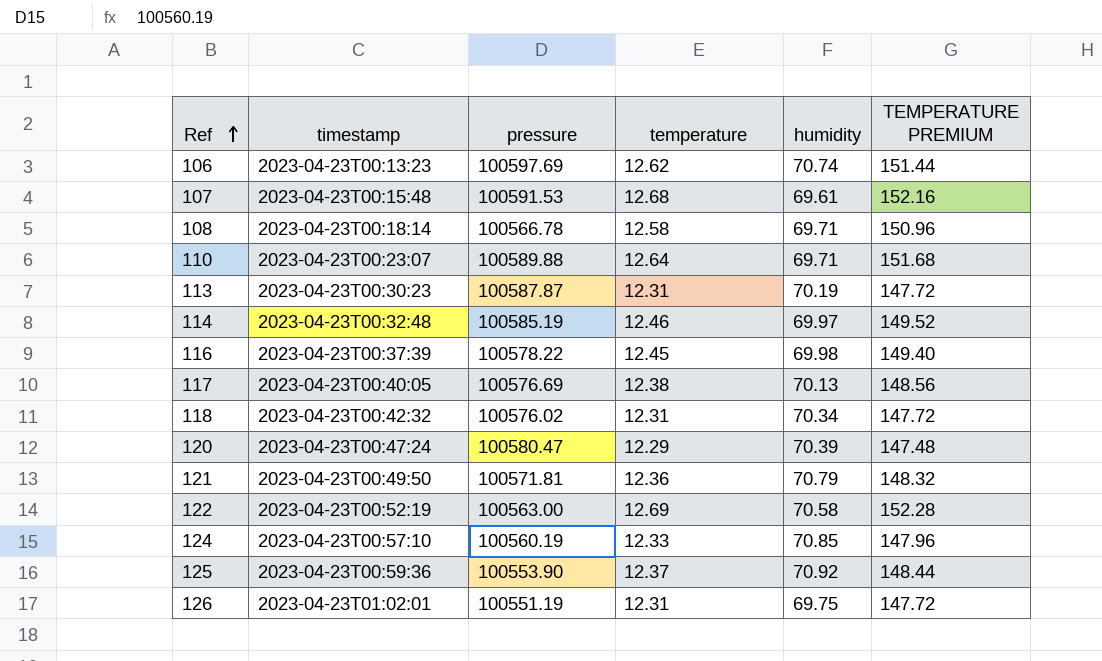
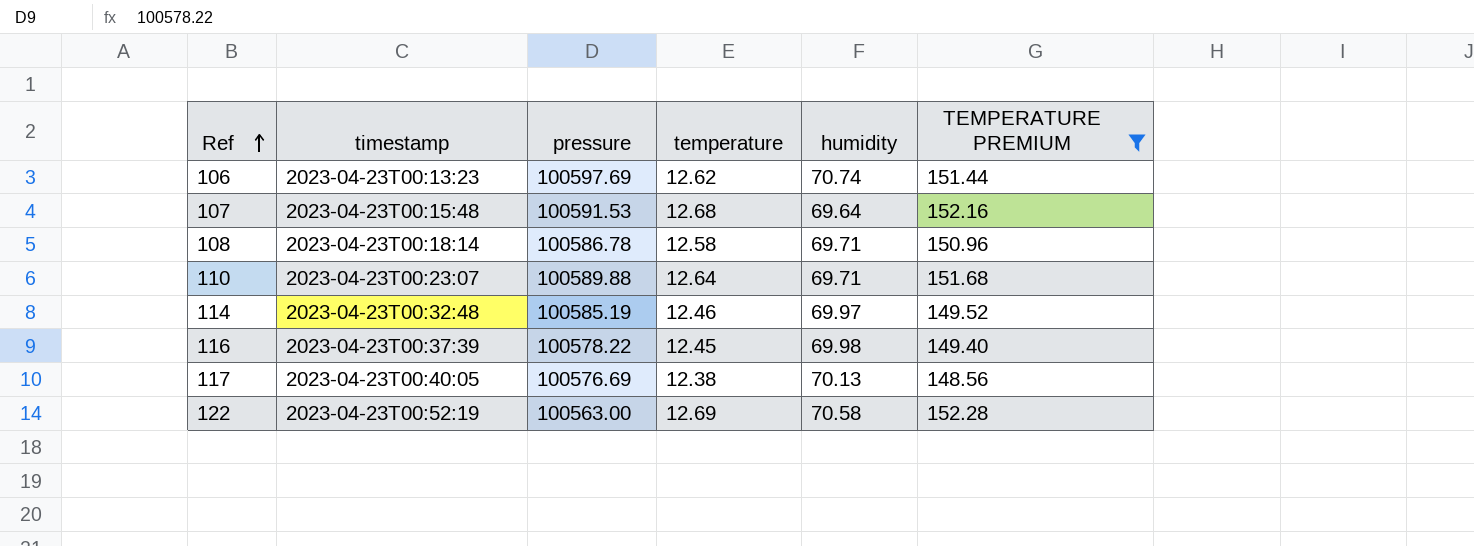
filter: none -> TEMPERATURE PREMIUM >= 148.56
107 | humidity: 69.61 -> 69.64
108 | pressure: 100566.78 -> 100586.78

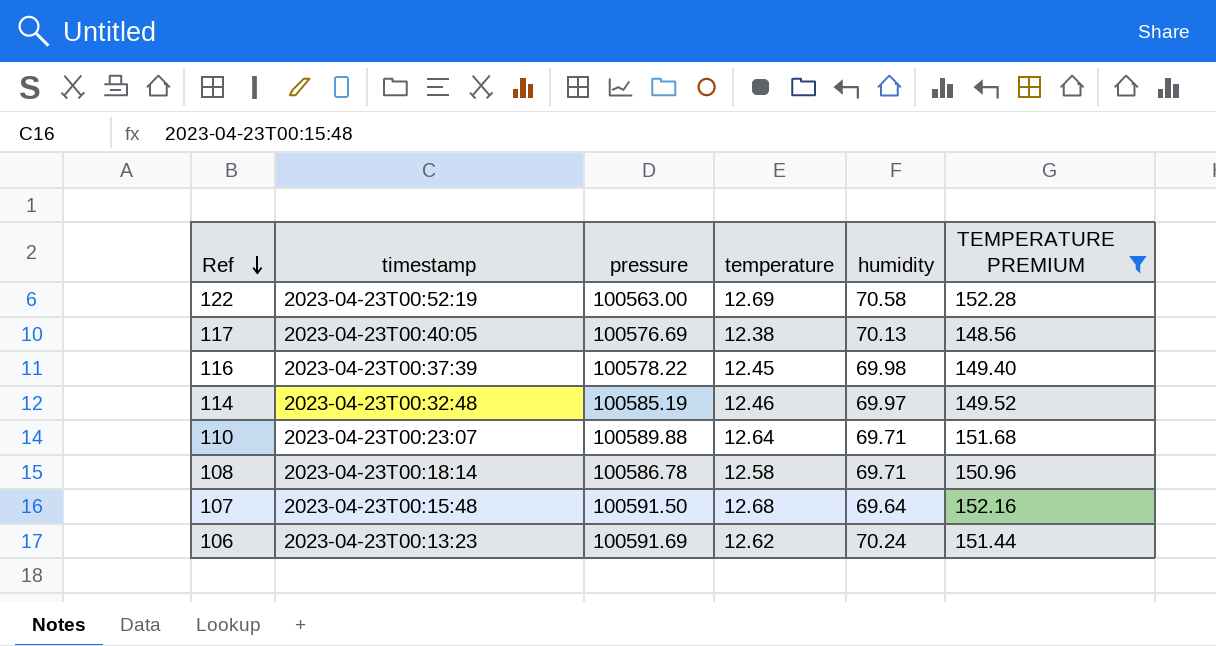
row order: Ref ascending -> Ref descending
107 | pressure: 100591.53 -> 100591.50
106 | pressure: 100597.69 -> 100591.69
106 | humidity: 70.74 -> 70.24

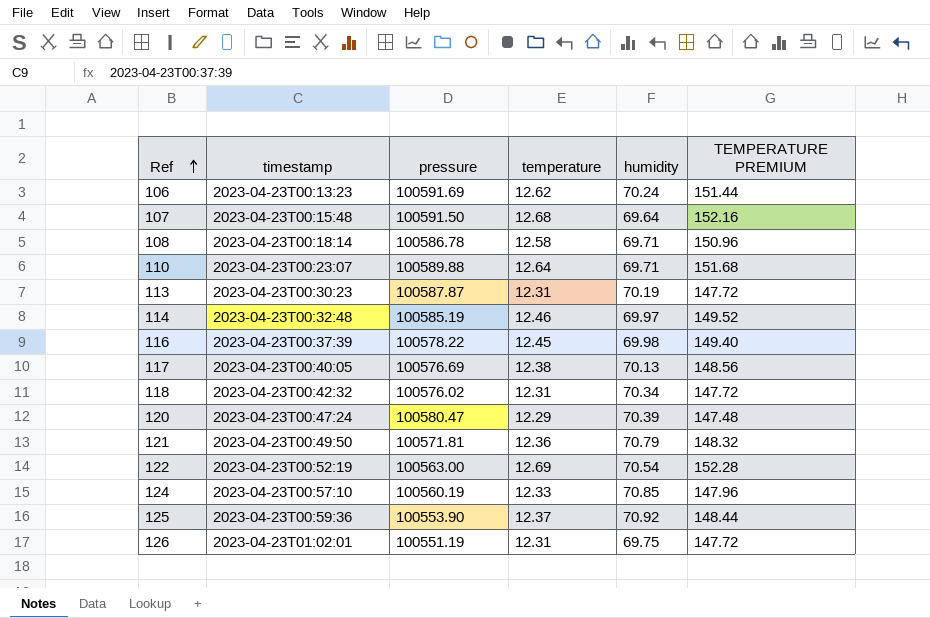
filter: TEMPERATURE PREMIUM >= 148.56 -> none
row order: Ref descending -> Ref ascending
122 | humidity: 70.58 -> 70.54

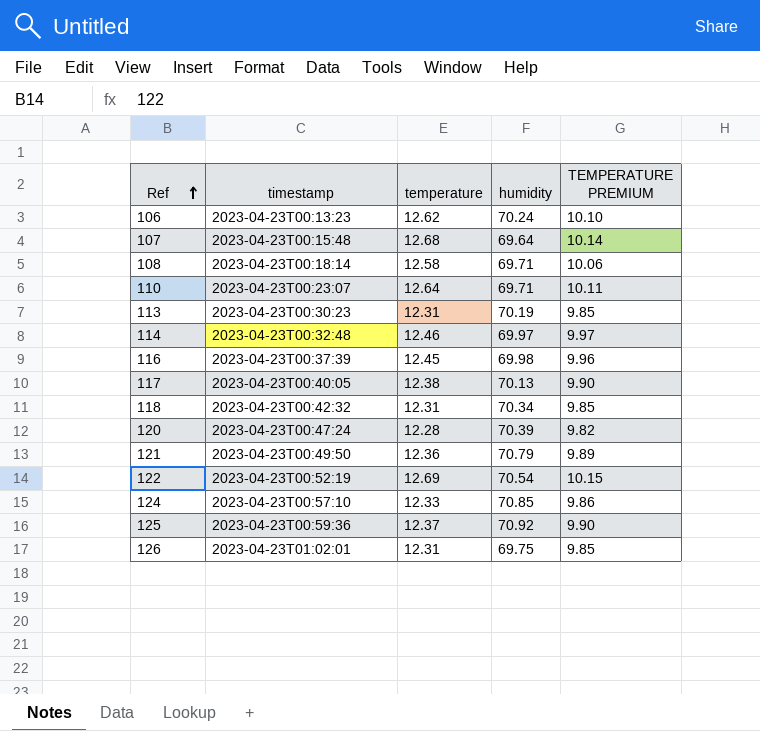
column pressure | position: 3 -> none
column TEMPERATURE PREMIUM | formula: [temperature] * 12 -> [temperature] * 0.8
120 | temperature: 12.29 -> 12.28

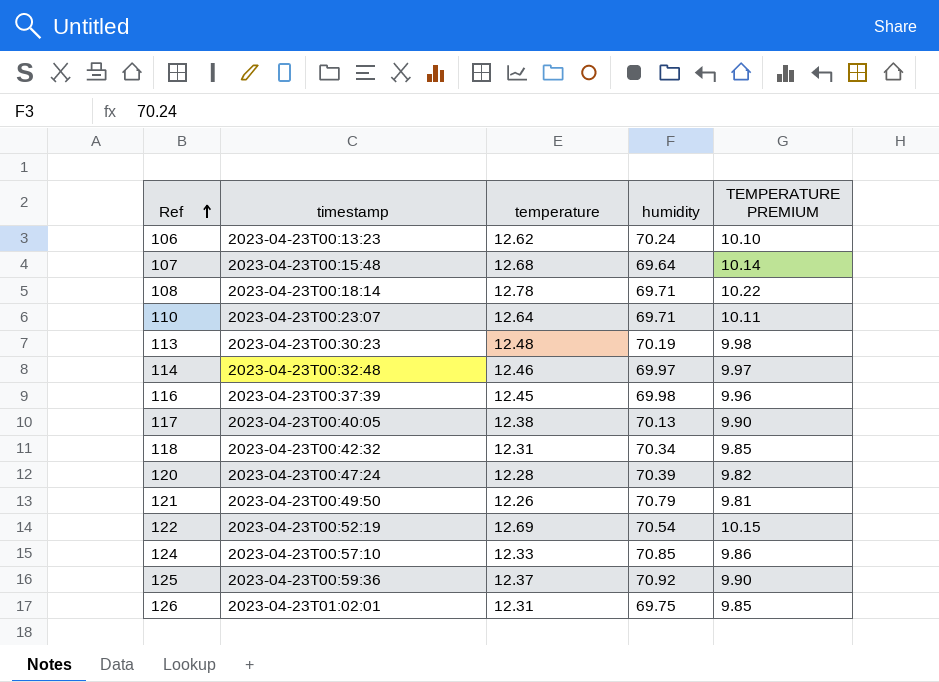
108 | temperature: 12.58 -> 12.78
108 | TEMPERATURE PREMIUM: 10.06 -> 10.22
113 | temperature: 12.31 -> 12.48
113 | TEMPERATURE PREMIUM: 9.85 -> 9.98
121 | temperature: 12.36 -> 12.26
121 | TEMPERATURE PREMIUM: 9.89 -> 9.81

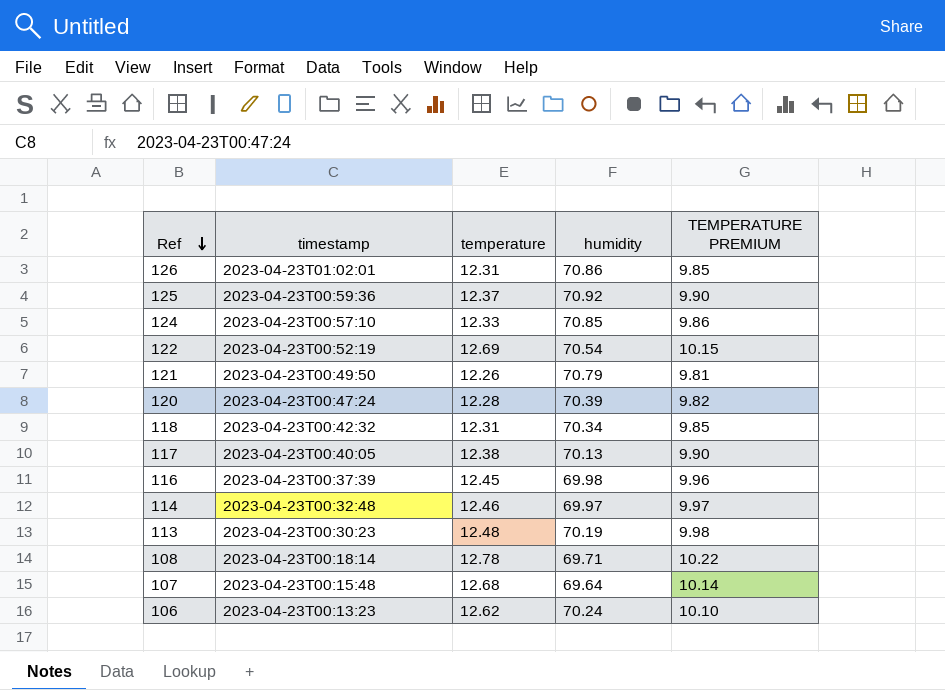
row order: Ref ascending -> Ref descending
row 110: 2023-04-23T00:23:07 | 12.64 | 69.71 | 10.11 -> none
126 | humidity: 69.75 -> 70.86

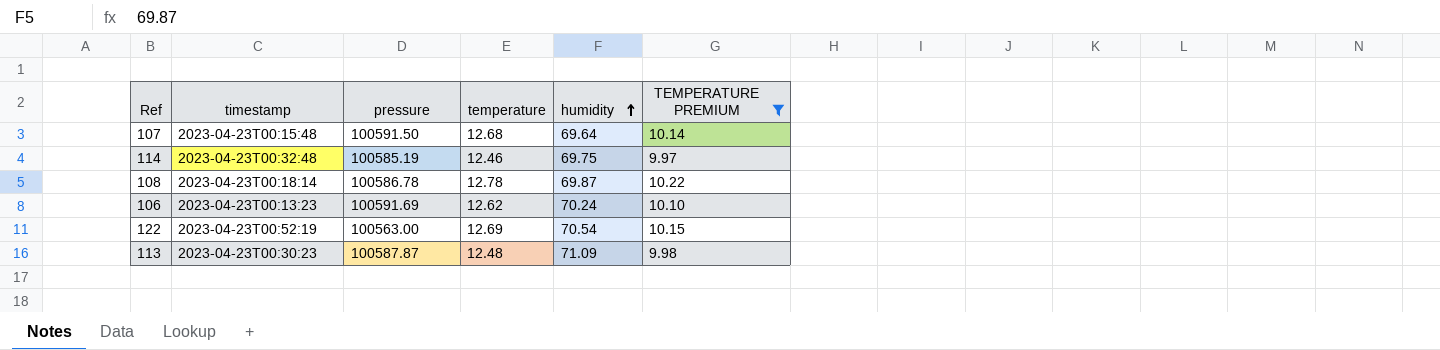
filter: none -> TEMPERATURE PREMIUM >= 9.97
row order: Ref descending -> humidity ascending
column pressure | position: none -> 3
114 | humidity: 69.97 -> 69.75
108 | humidity: 69.71 -> 69.87
113 | humidity: 70.19 -> 71.09

